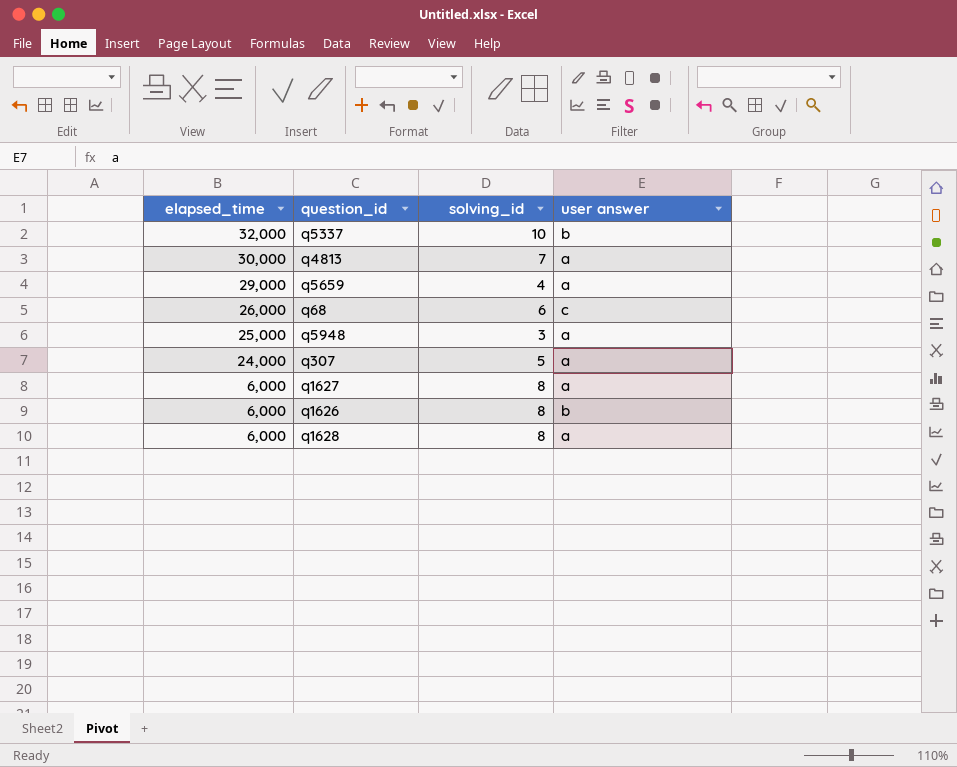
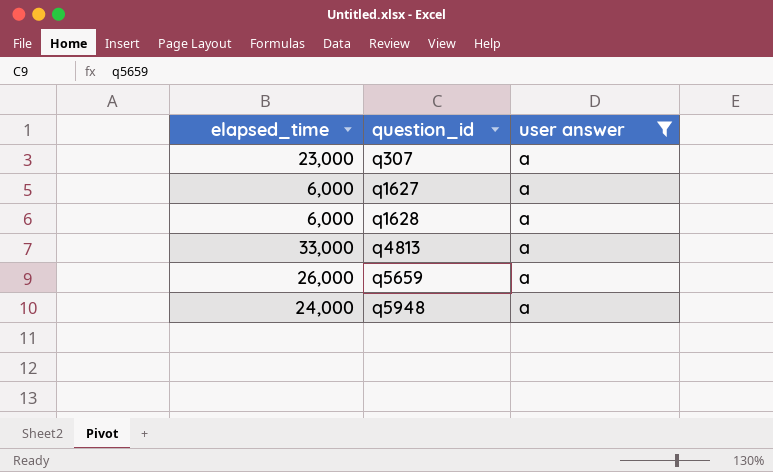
filter: none -> user answer = a
row order: elapsed_time descending -> question_id ascending
column solving_id | position: 3 -> none
q307 | elapsed_time: 24,000 -> 23,000
q4813 | elapsed_time: 30,000 -> 33,000
q5659 | elapsed_time: 29,000 -> 26,000
q5948 | elapsed_time: 25,000 -> 24,000

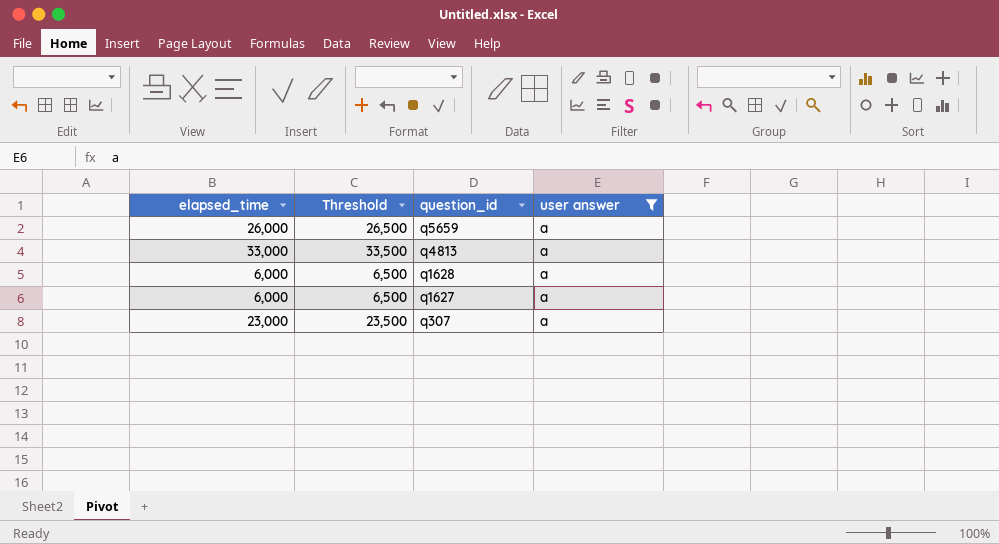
row order: question_id ascending -> question_id descending
column Threshold | formula: none -> [elapsed_time] + 500
row q5948: 24,000 | a -> none

